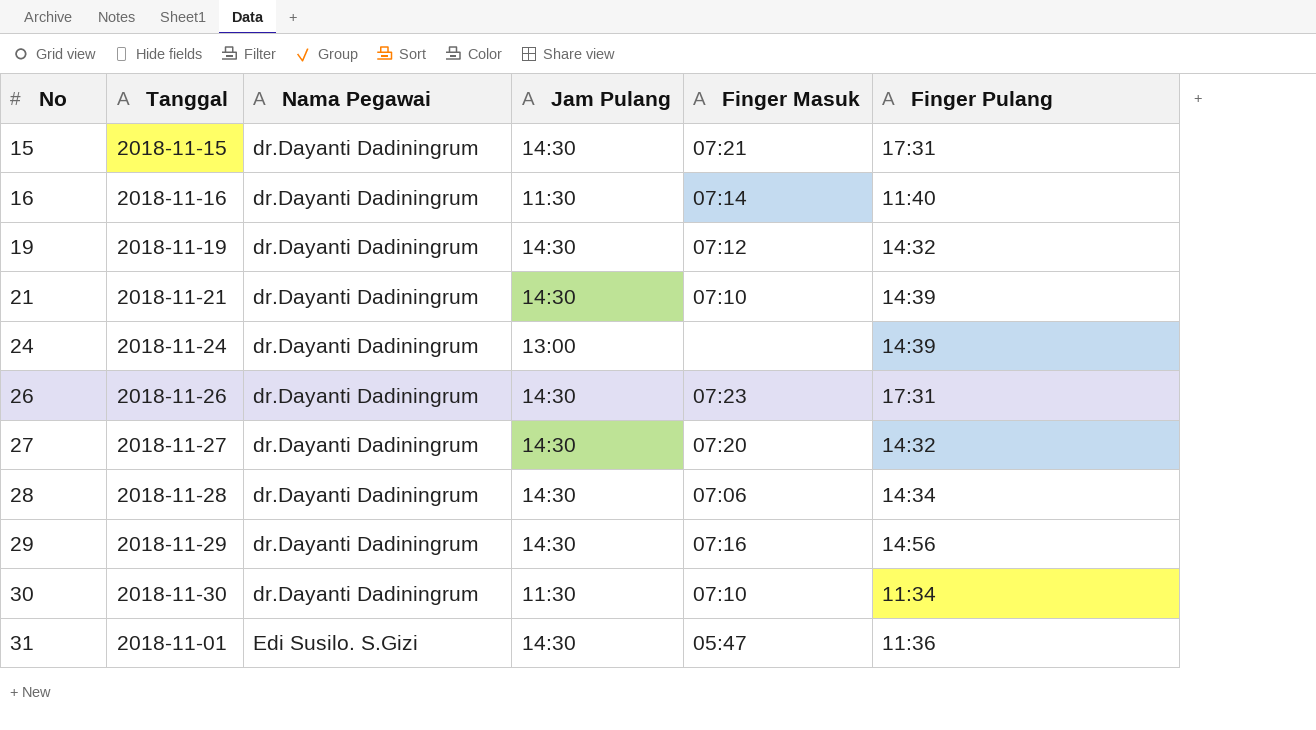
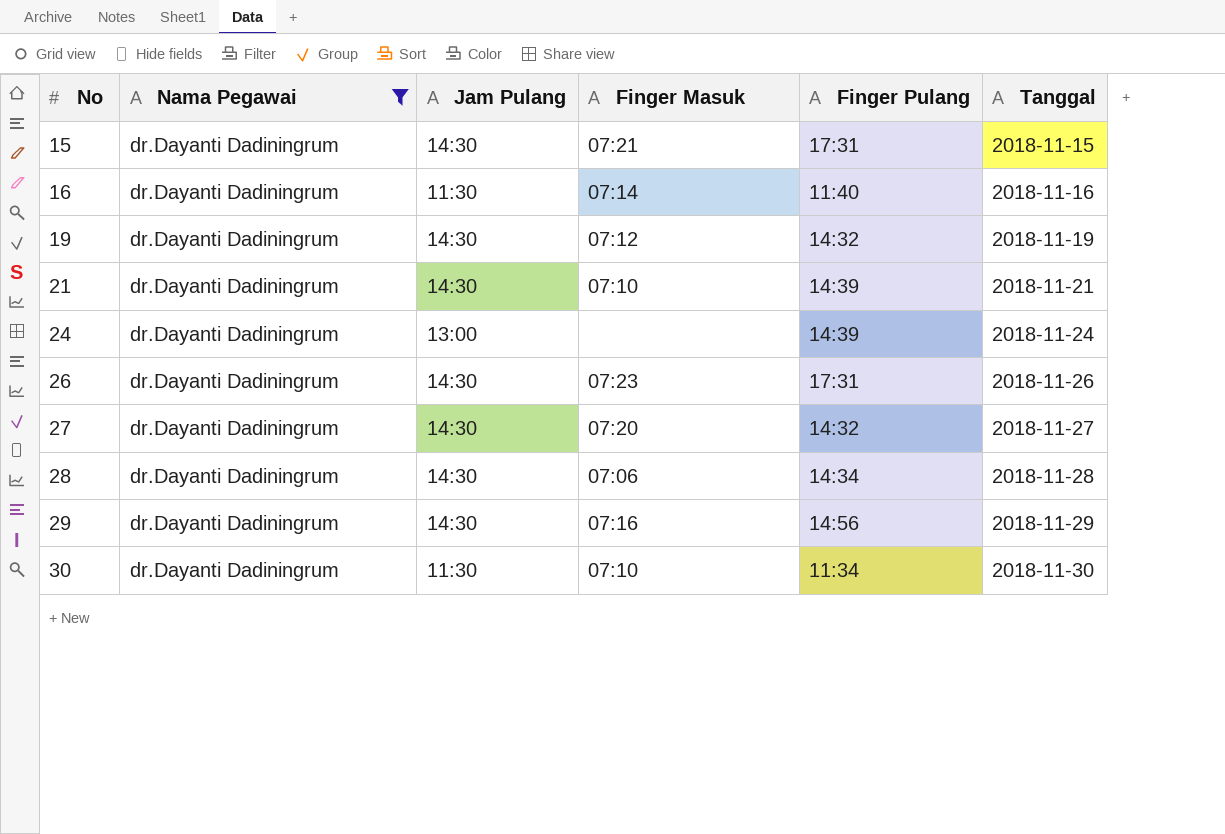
filter: none -> Nama Pegawai = dr.Dayanti Dadiningrum
column Tanggal | position: 2 -> 6

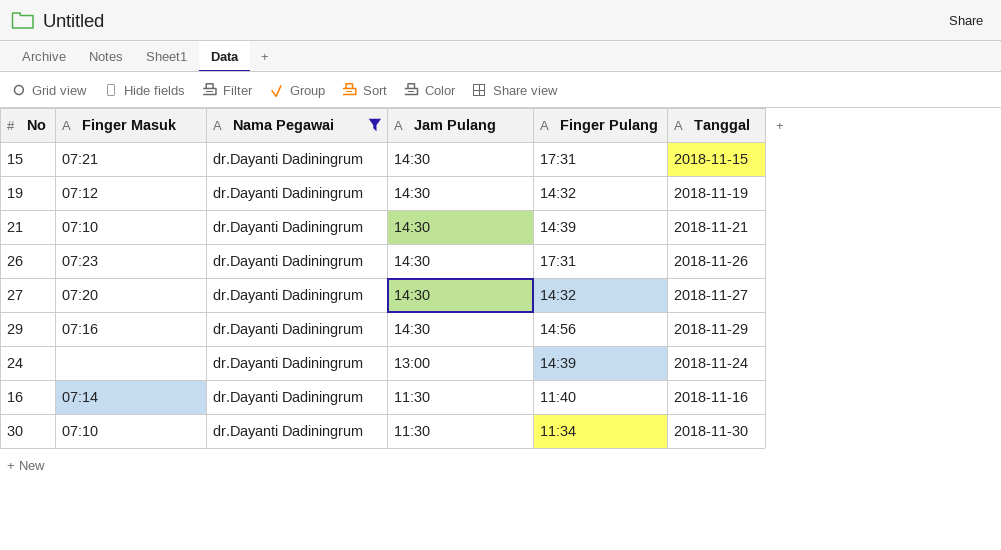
row order: No ascending -> Jam Pulang descending
column Finger Masuk | position: 4 -> 2
row 28: dr.Dayanti Dadiningrum | 14:30 | 07:06 | 14:34 | 2018-11-28 -> none

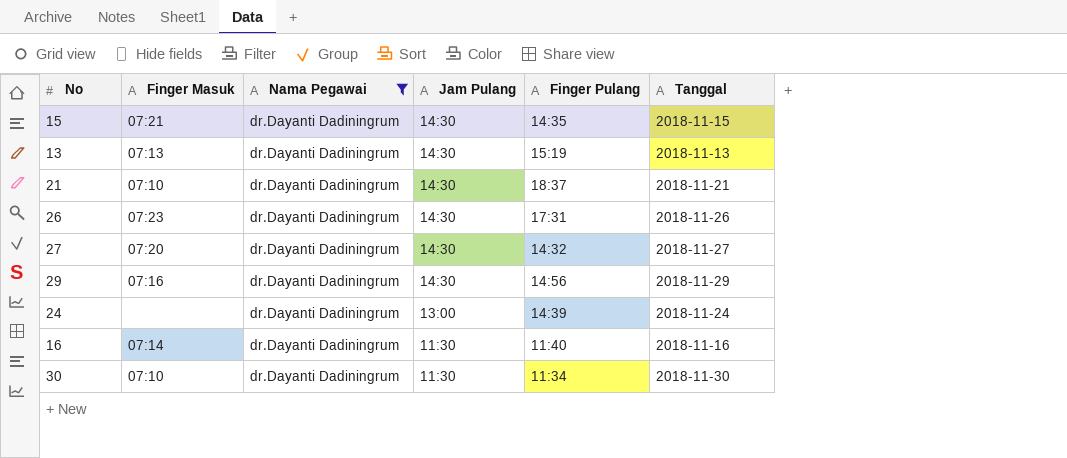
row 19: 07:12 | dr.Dayanti Dadiningrum | 14:30 | 14:32 | 2018-11-19 -> none
15 | Finger Pulang: 17:31 -> 14:35
row 13: none -> 07:13 | dr.Dayanti Dadiningrum | 14:30 | 15:19 | 2018-11-13
21 | Finger Pulang: 14:39 -> 18:37

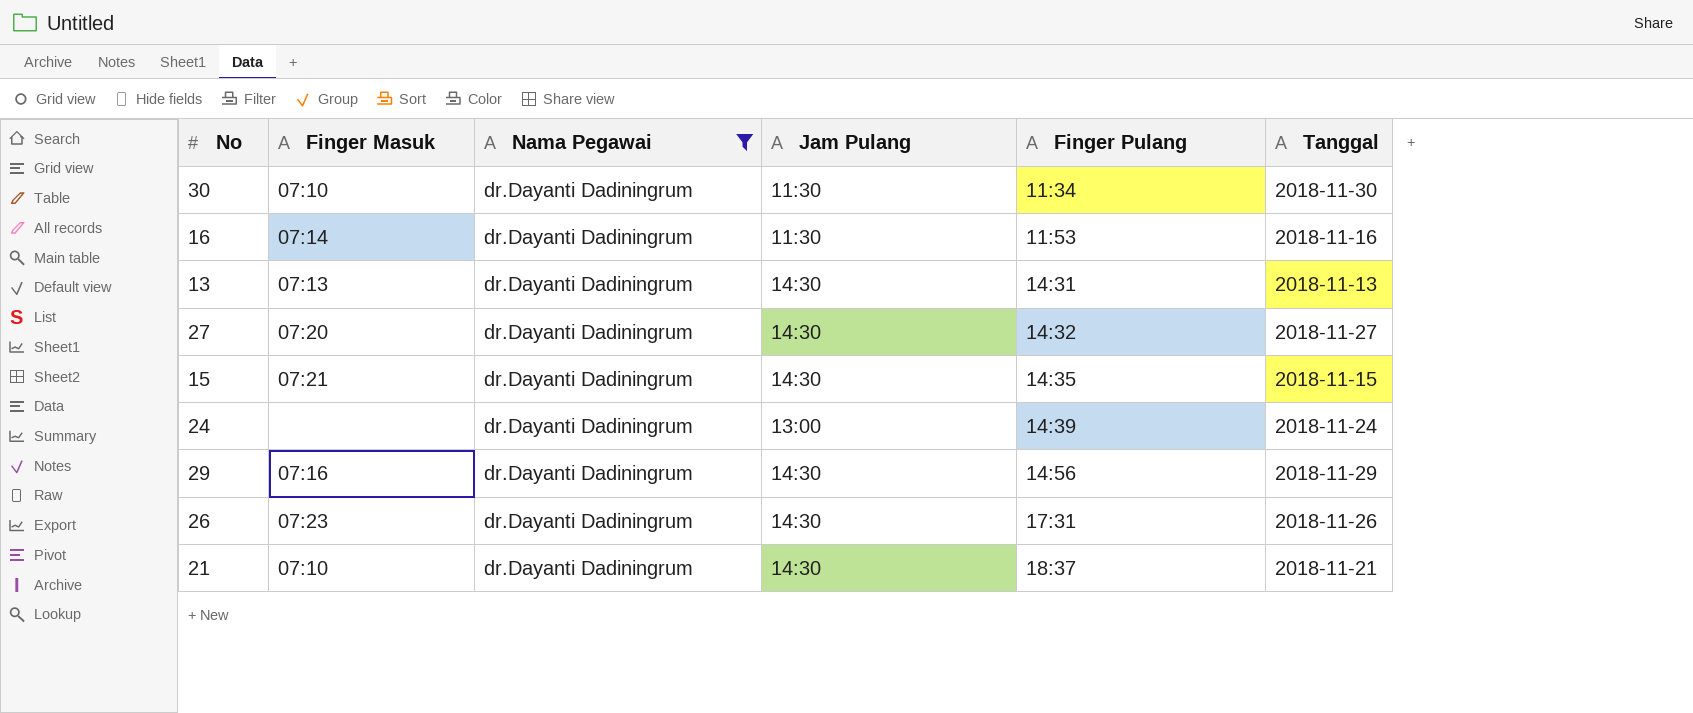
row order: Jam Pulang descending -> Finger Pulang ascending
16 | Finger Pulang: 11:40 -> 11:53
13 | Finger Pulang: 15:19 -> 14:31

